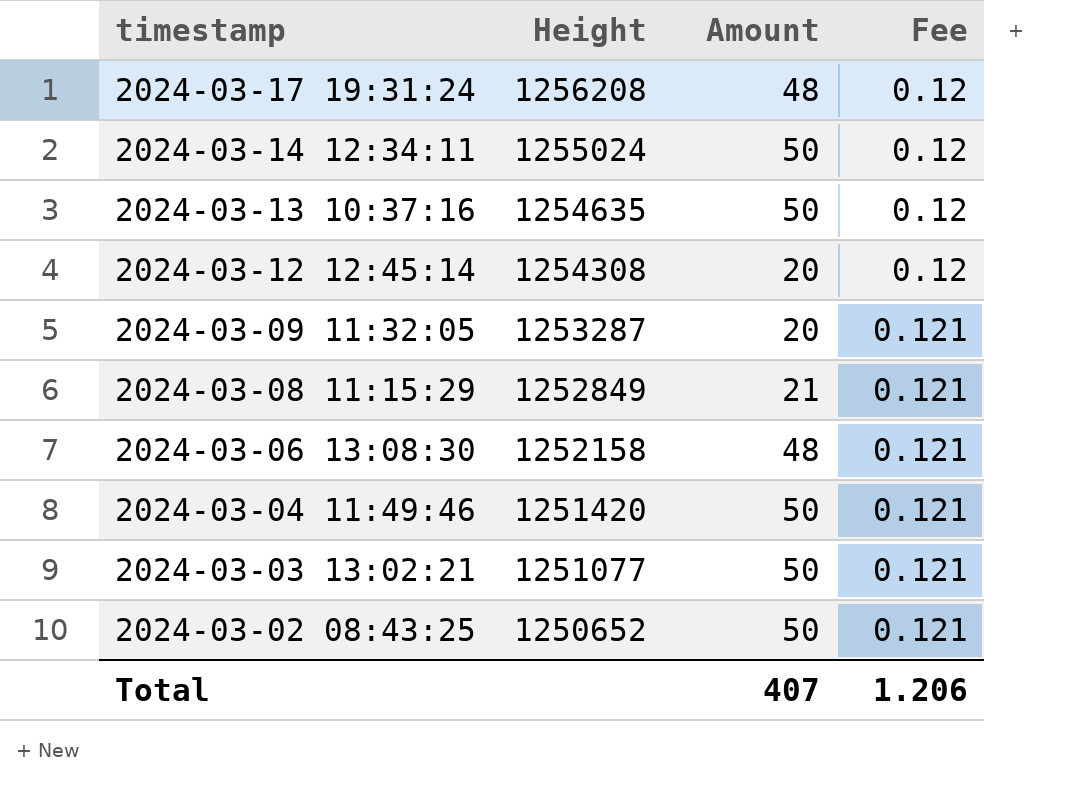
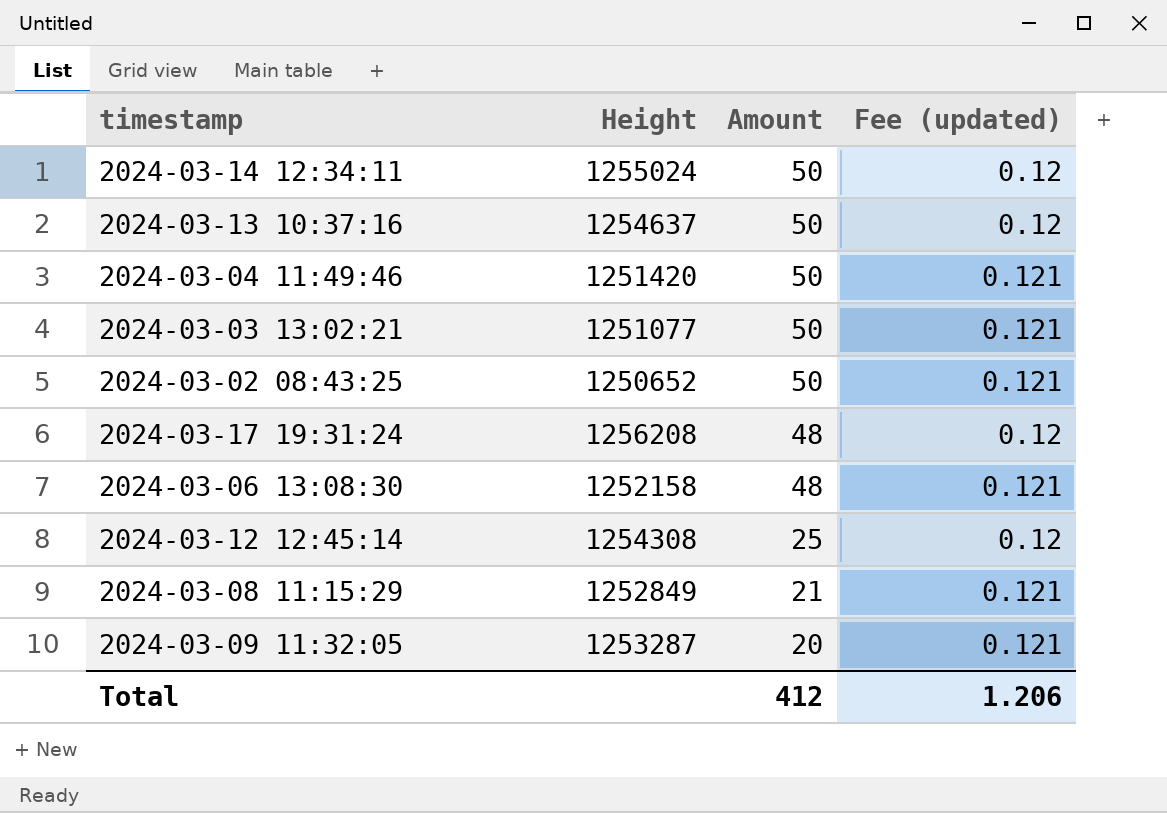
row order: timestamp descending -> Amount descending
column name: Fee -> Fee (updated)
2024-03-13 10:37:16 | Height: 1254635 -> 1254637
2024-03-12 12:45:14 | Amount: 20 -> 25
Total | Amount: 407 -> 412

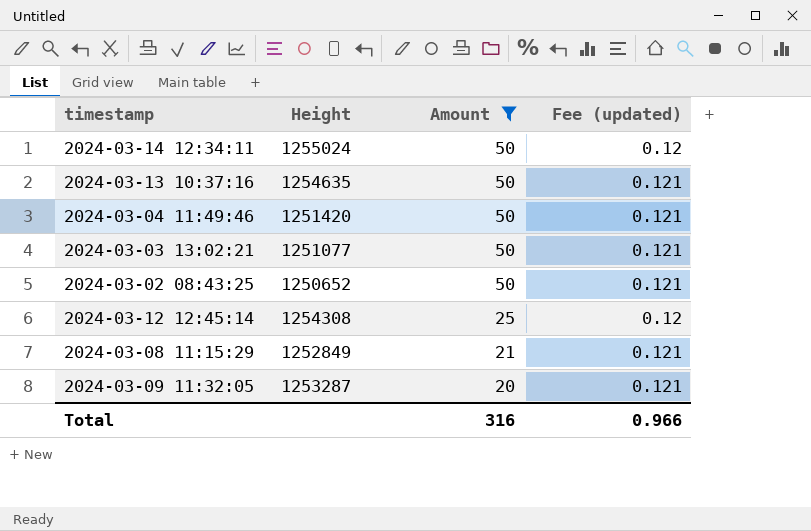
filter: none -> Amount != 48
2024-03-13 10:37:16 | Height: 1254637 -> 1254635
2024-03-13 10:37:16 | Fee (updated): 0.12 -> 0.121
Total | Amount: 412 -> 316
Total | Fee (updated): 1.206 -> 0.966

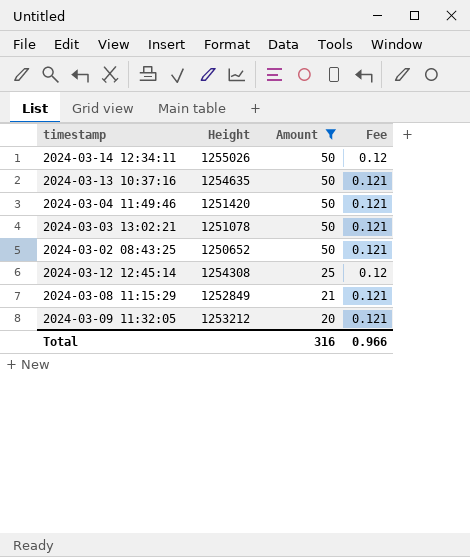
column name: Fee (updated) -> Fee
2024-03-14 12:34:11 | Height: 1255024 -> 1255026
2024-03-03 13:02:21 | Height: 1251077 -> 1251078
2024-03-09 11:32:05 | Height: 1253287 -> 1253212

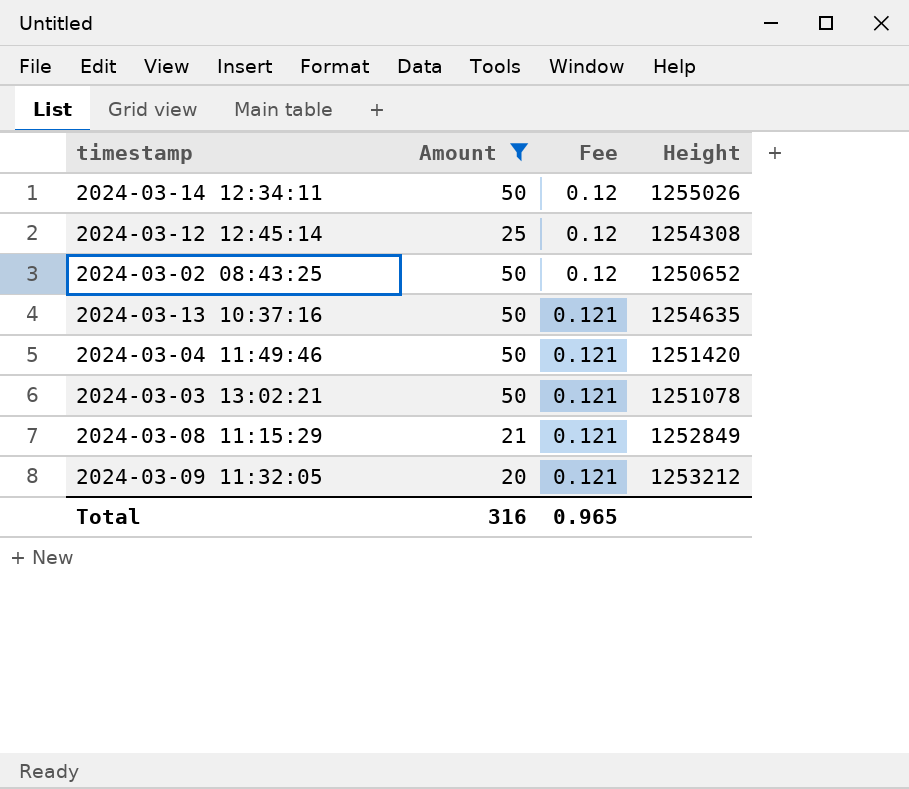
row order: Amount descending -> Fee ascending
column Height | position: 2 -> 4
2024-03-02 08:43:25 | Fee: 0.121 -> 0.12
Total | Fee: 0.966 -> 0.965

